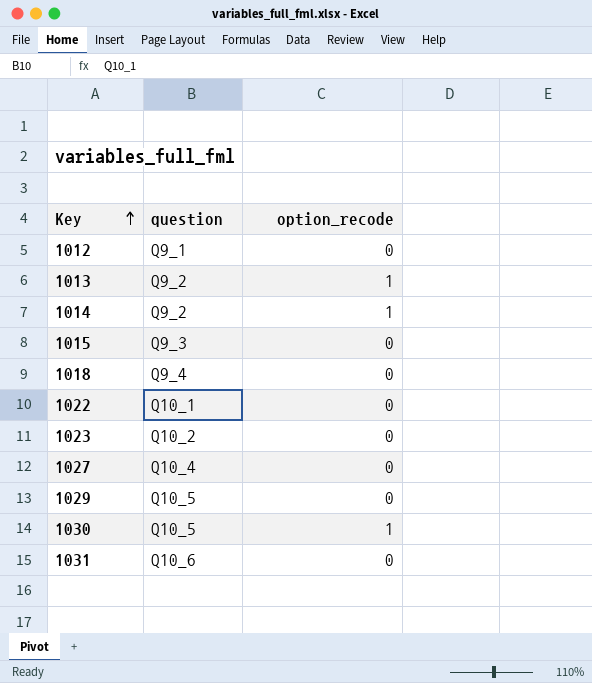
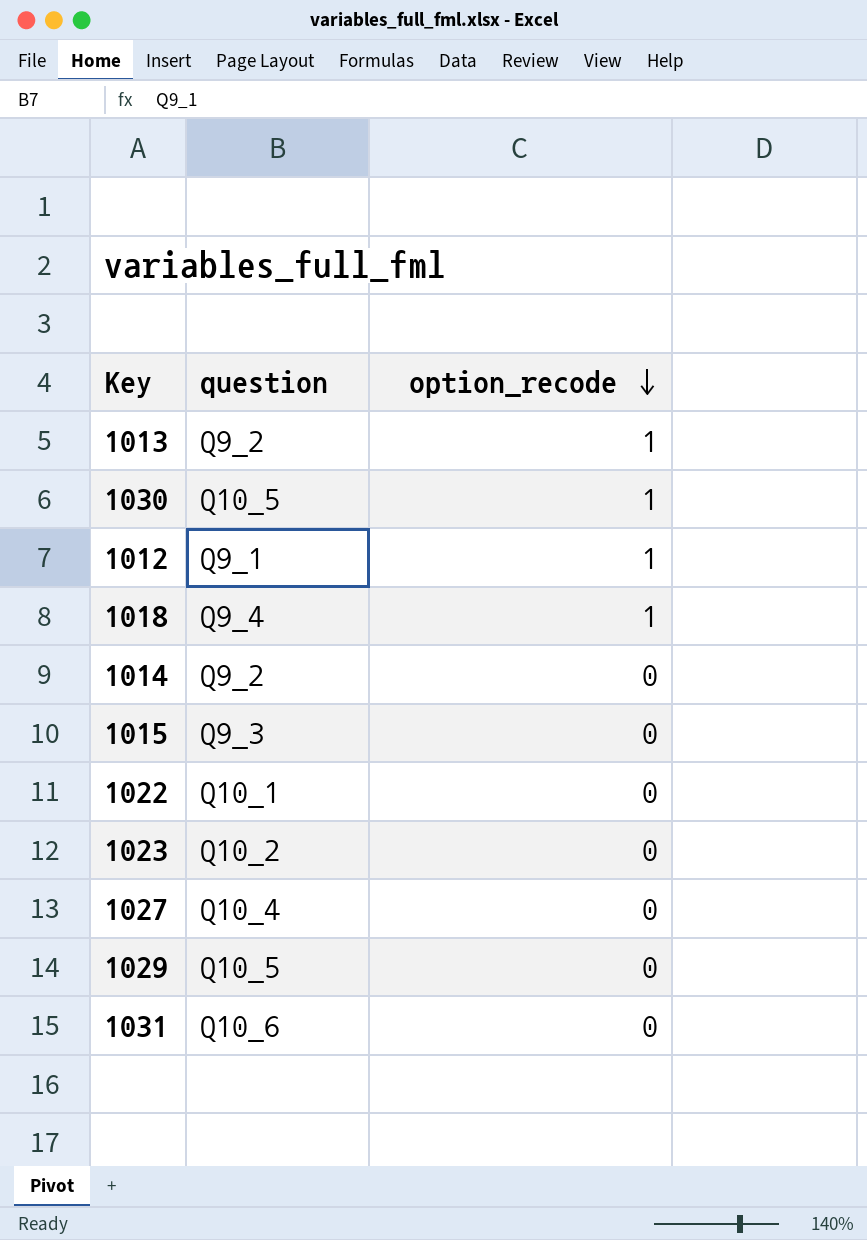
row order: Key ascending -> option_recode descending
1012 | option_recode: 0 -> 1
1018 | option_recode: 0 -> 1
1014 | option_recode: 1 -> 0

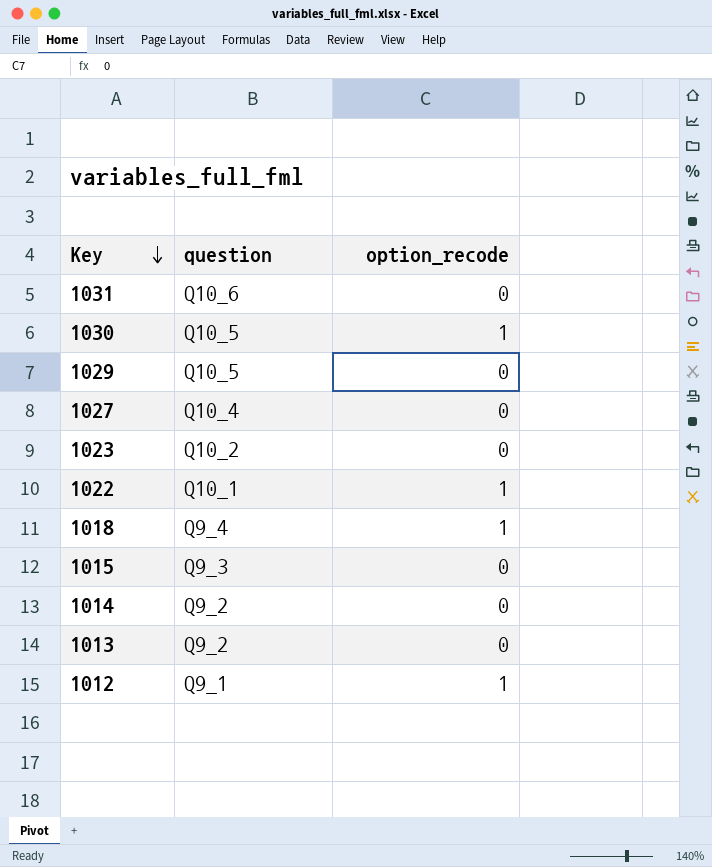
row order: option_recode descending -> Key descending
1022 | option_recode: 0 -> 1
1013 | option_recode: 1 -> 0

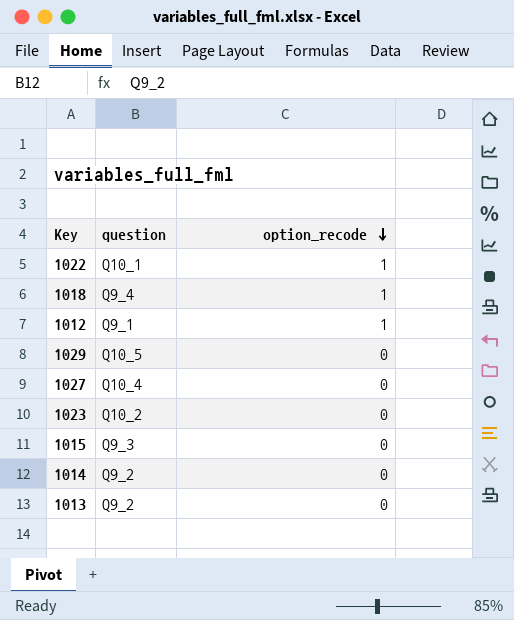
row order: Key descending -> option_recode descending
row 1031: Q10_6 | 0 -> none
row 1030: Q10_5 | 1 -> none

